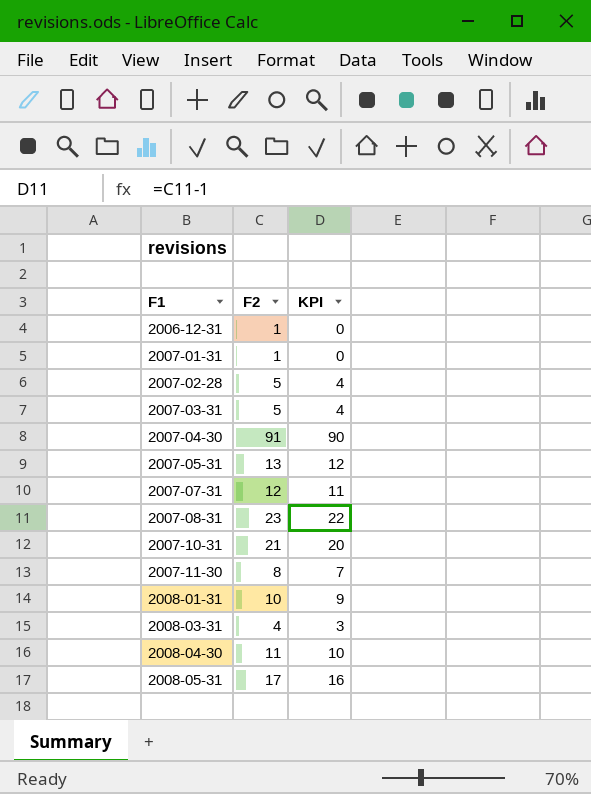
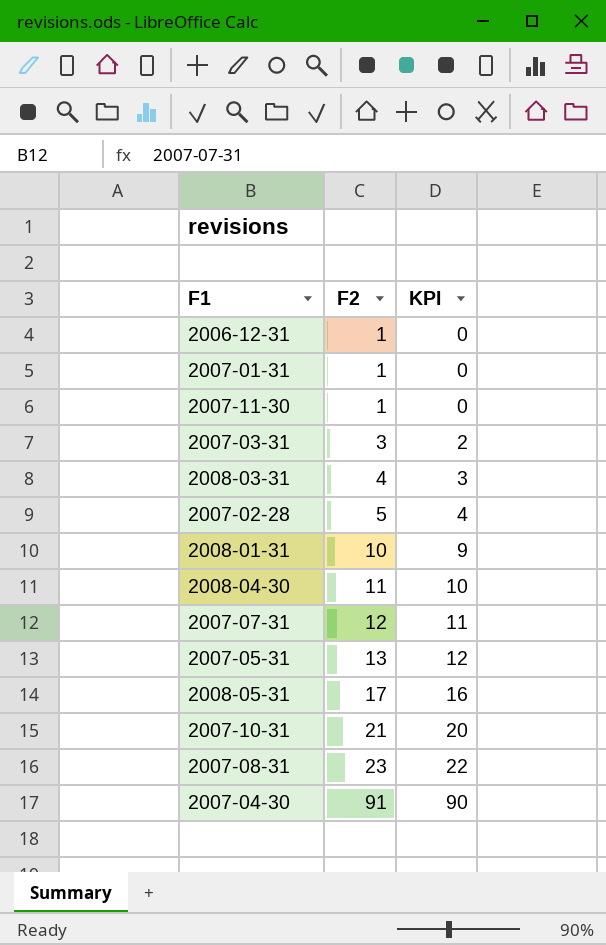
row order: F1 ascending -> F2 ascending
2007-11-30 | F2: 8 -> 1
2007-11-30 | KPI: 7 -> 0
2007-03-31 | F2: 5 -> 3
2007-03-31 | KPI: 4 -> 2

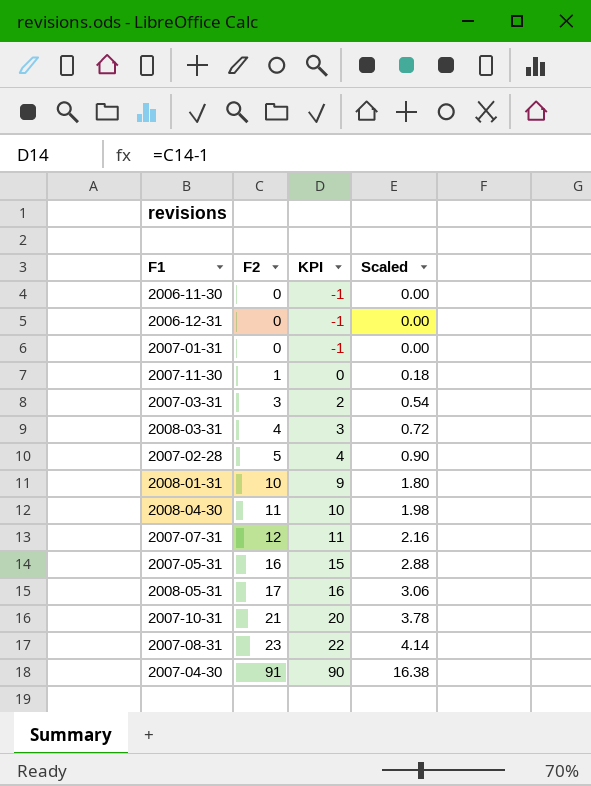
column Scaled | formula: none -> [F2] * 0.18
row 2006-11-30: none -> 0 | -1 | 0.00
2006-12-31 | F2: 1 -> 0
2006-12-31 | KPI: 0 -> -1
2007-01-31 | F2: 1 -> 0
2007-01-31 | KPI: 0 -> -1
2007-05-31 | F2: 13 -> 16
2007-05-31 | KPI: 12 -> 15

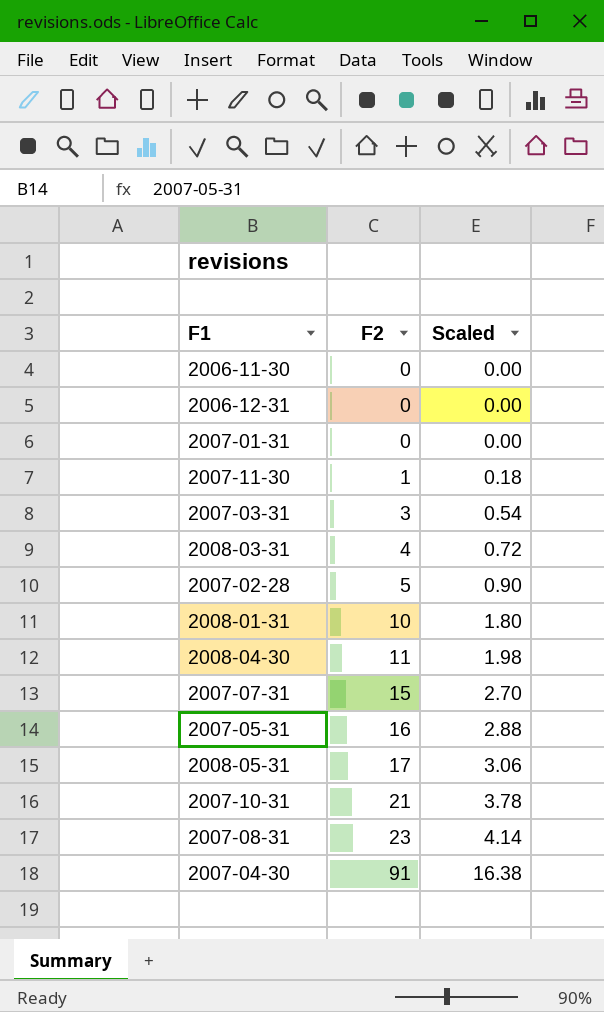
column KPI | formula: [F2] - 1 -> none
2007-07-31 | F2: 12 -> 15
2007-07-31 | Scaled: 2.16 -> 2.70

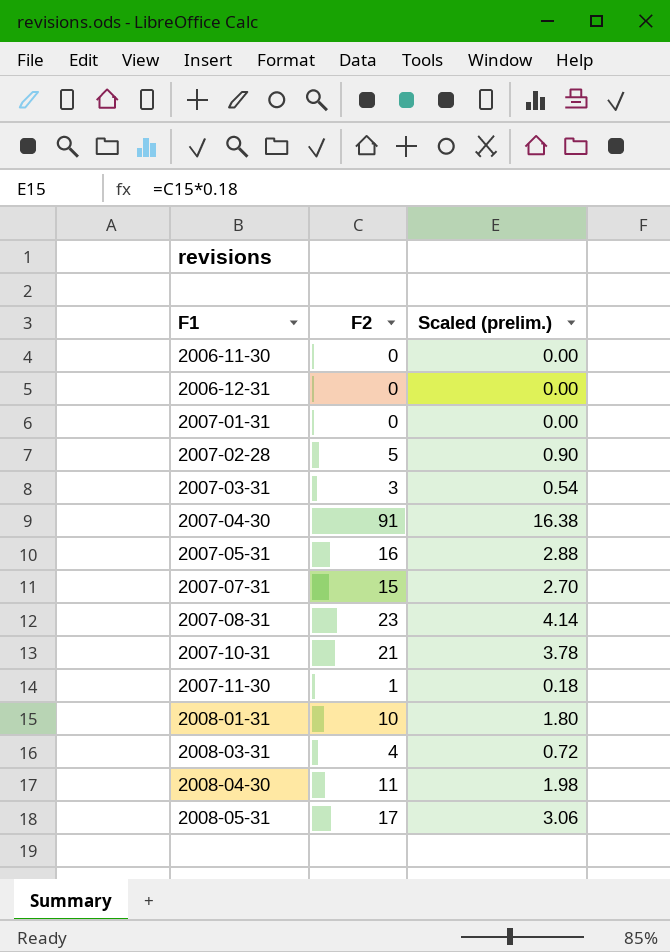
row order: F2 ascending -> F1 ascending
column name: Scaled -> Scaled (prelim.)

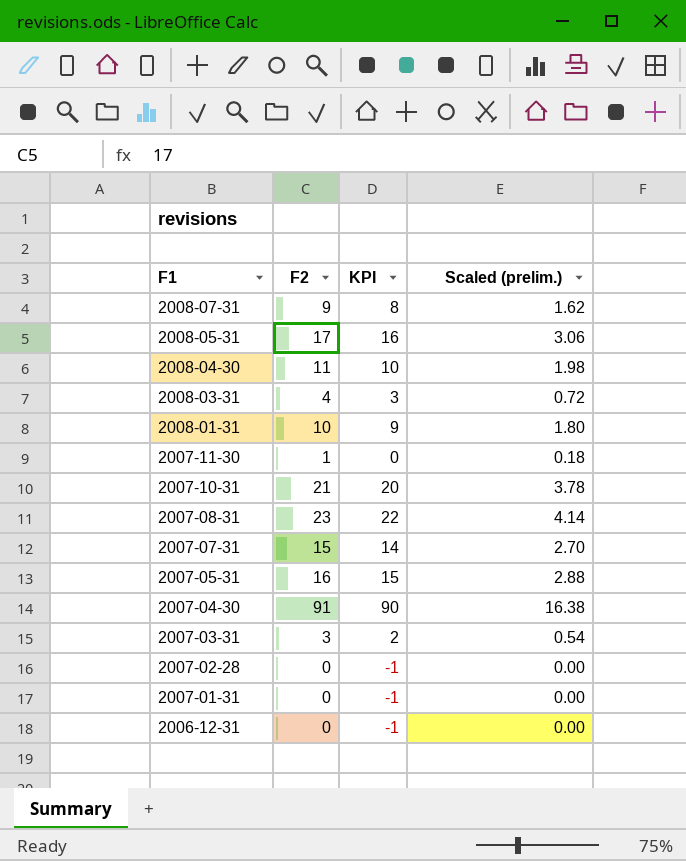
row order: F1 ascending -> F1 descending
column KPI | formula: none -> [F2] - 1
row 2006-11-30: 0 | 0.00 -> none
row 2008-07-31: none -> 9 | 8 | 1.62
2007-02-28 | F2: 5 -> 0
2007-02-28 | Scaled (prelim.): 0.90 -> 0.00

